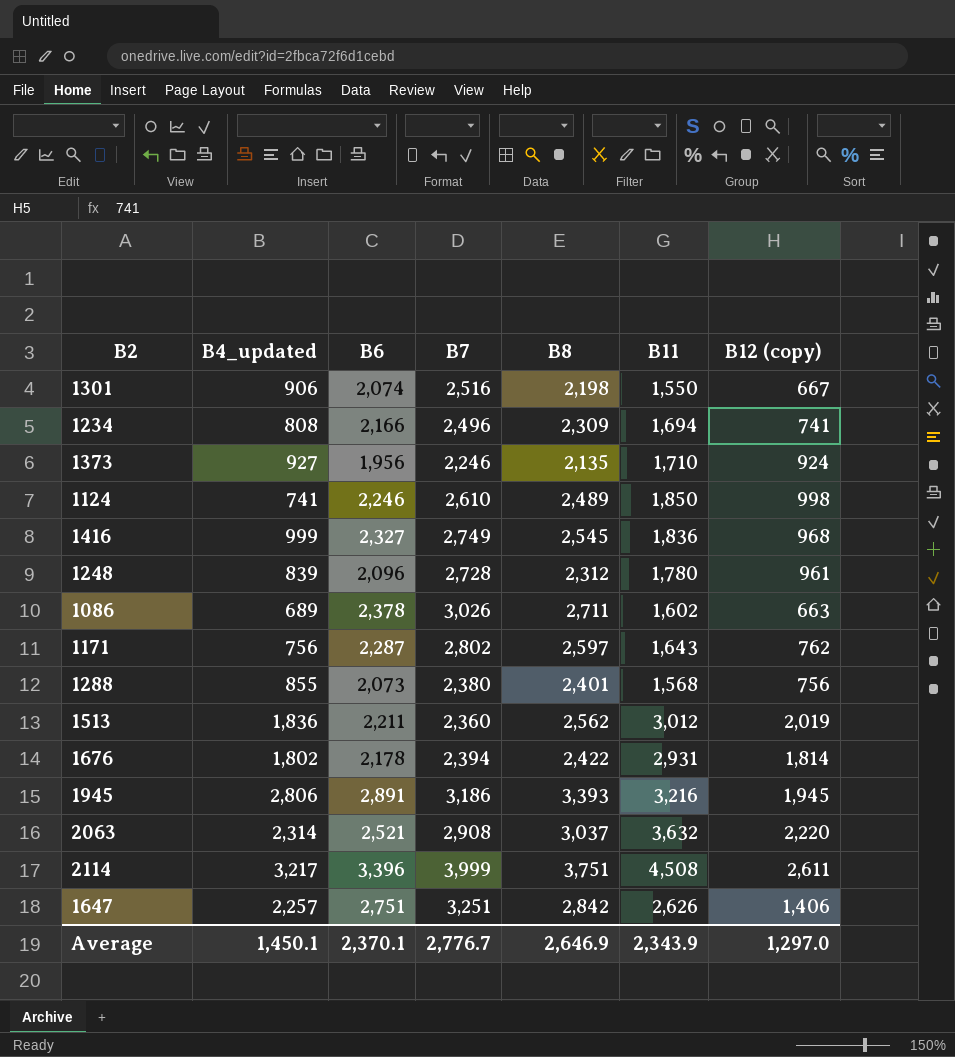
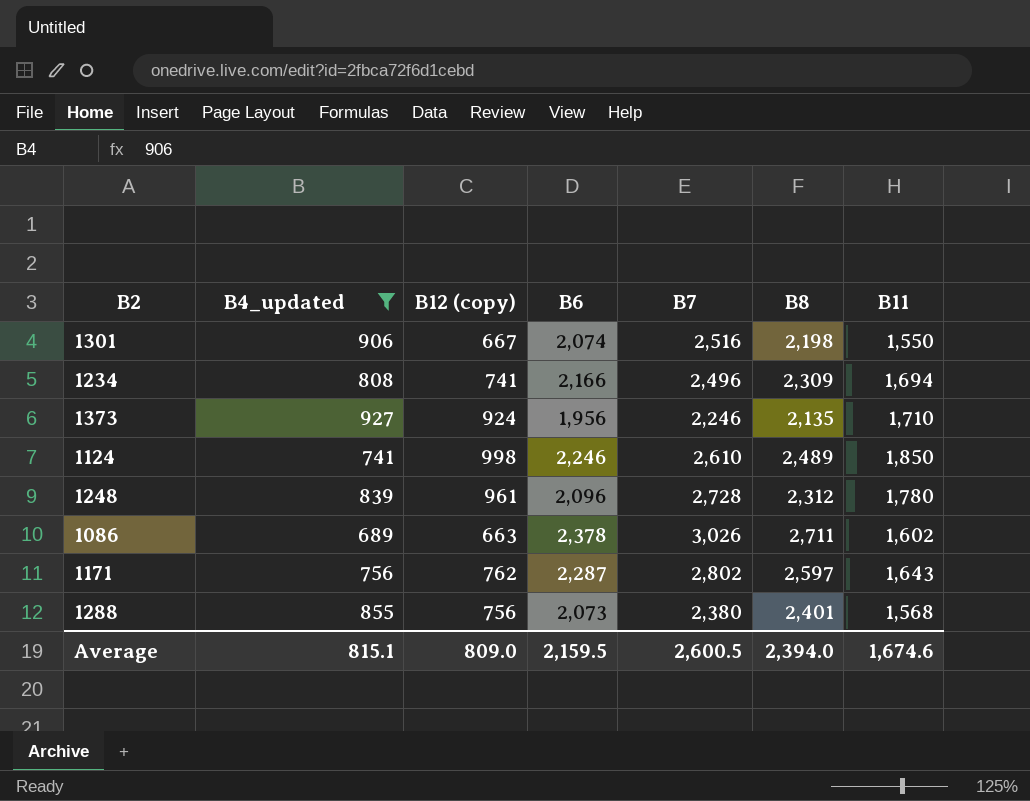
filter: none -> B4_updated <= 927
column B12 (copy) | position: 7 -> 3
Average | B4_updated: 1,450.1 -> 815.1
Average | B12 (copy): 1,297.0 -> 809.0
Average | B6: 2,370.1 -> 2,159.5
Average | B7: 2,776.7 -> 2,600.5
Average | B8: 2,646.9 -> 2,394.0
Average | B11: 2,343.9 -> 1,674.6

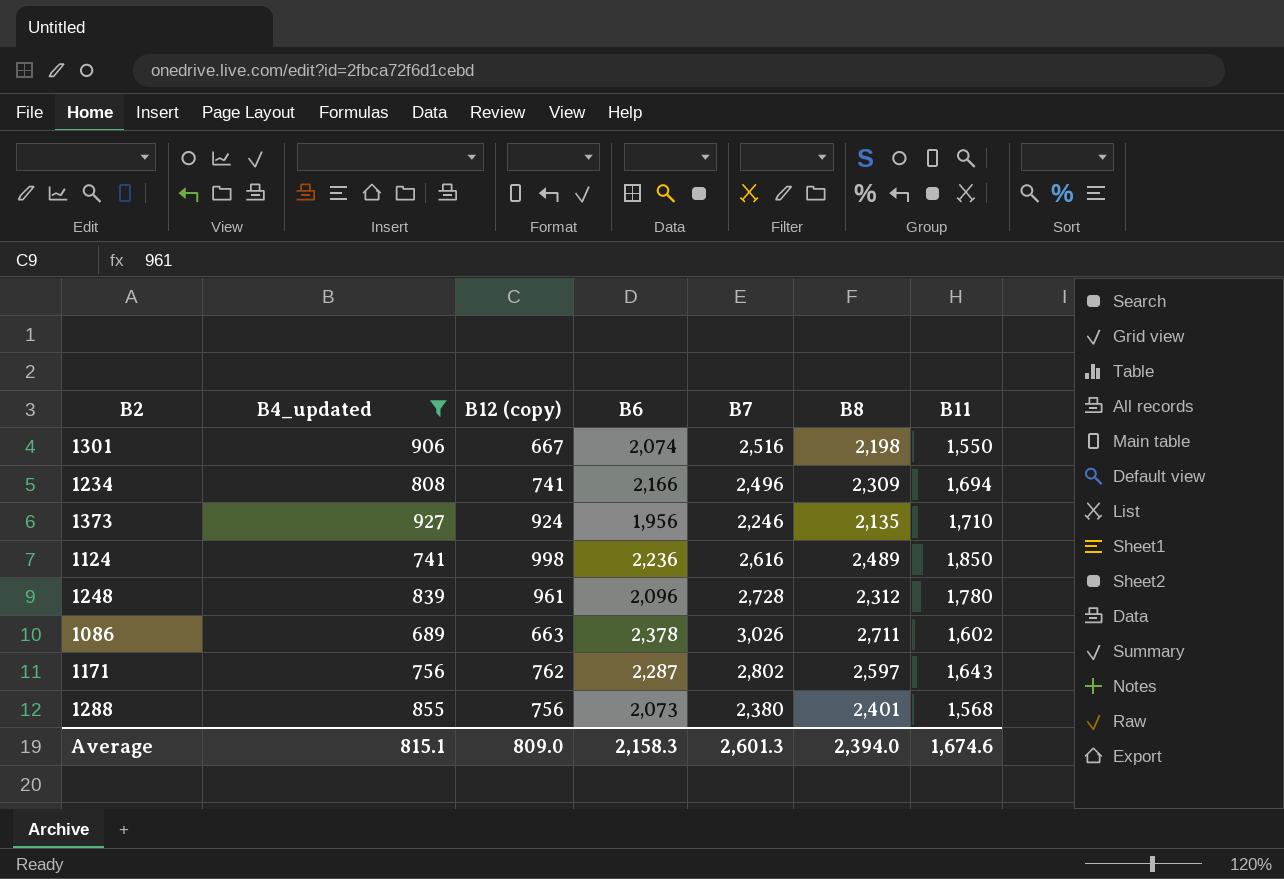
1124 | B6: 2,246 -> 2,236
1124 | B7: 2,610 -> 2,616
Average | B6: 2,159.5 -> 2,158.3
Average | B7: 2,600.5 -> 2,601.3

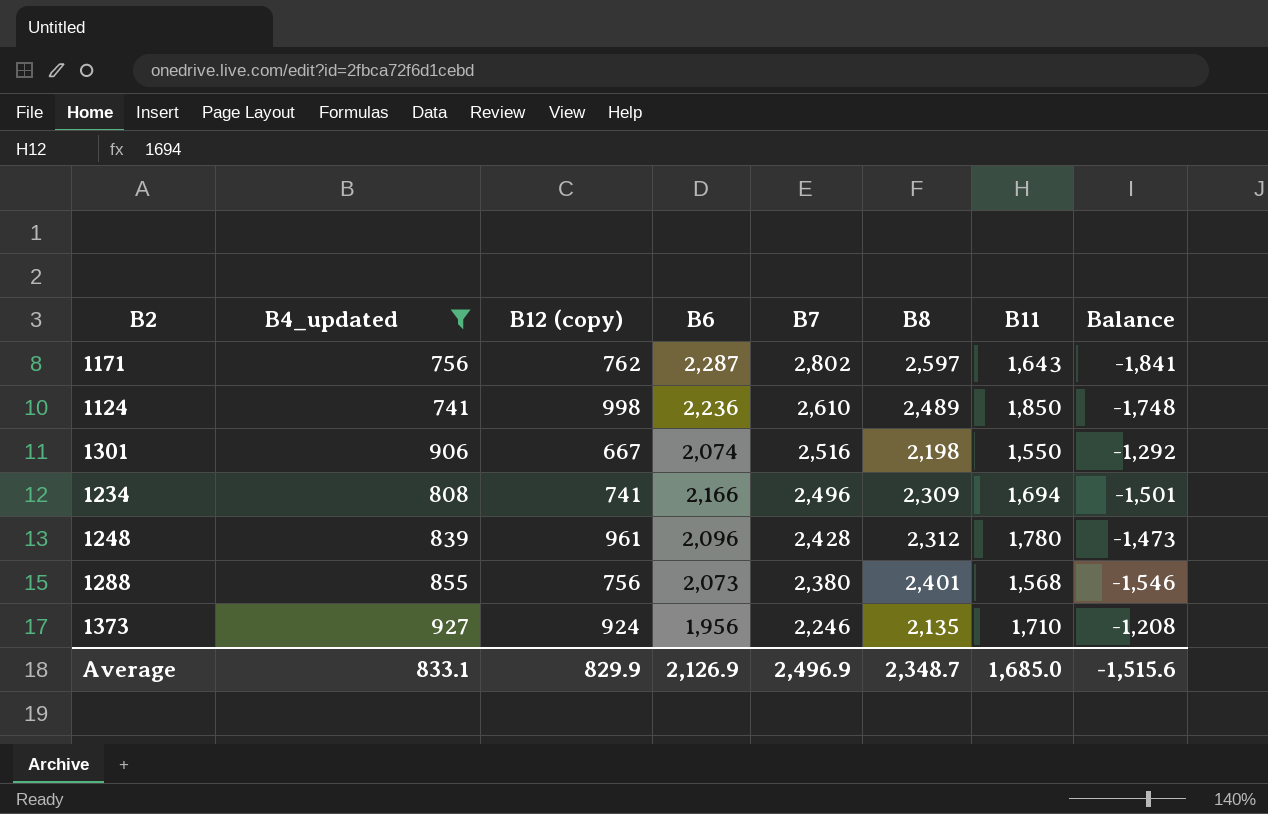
row order: none -> B7 descending
column Balance | formula: none -> [B4_updated] - [B8]
row 1086: 689 | 663 | 2,378 | 3,026 | 2,711 | 1,602 -> none
1124 | B7: 2,616 -> 2,610
1248 | B7: 2,728 -> 2,428
Average | B4_updated: 815.1 -> 833.1
Average | B12 (copy): 809.0 -> 829.9
Average | B6: 2,158.3 -> 2,126.9
Average | B7: 2,601.3 -> 2,496.9
Average | B8: 2,394.0 -> 2,348.7
Average | B11: 1,674.6 -> 1,685.0

